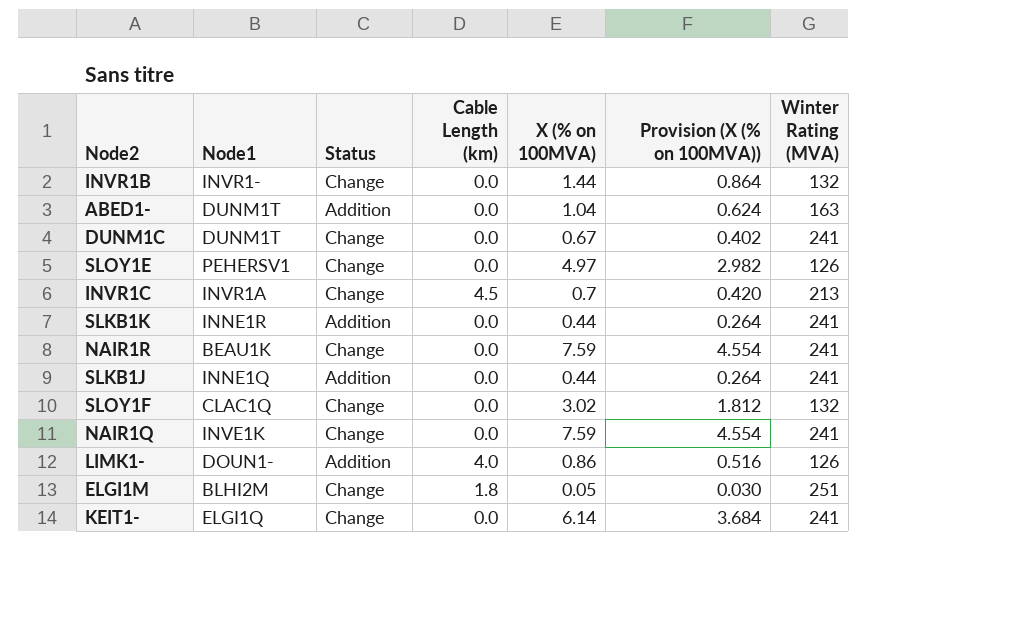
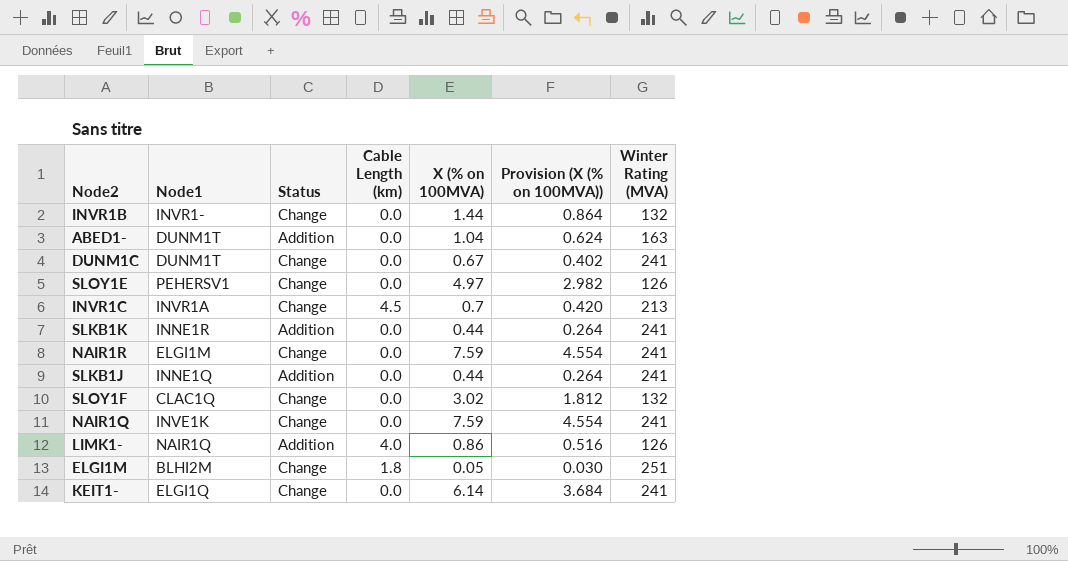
NAIR1R | Node1: BEAU1K -> ELGI1M
LIMK1- | Node1: DOUN1- -> NAIR1Q

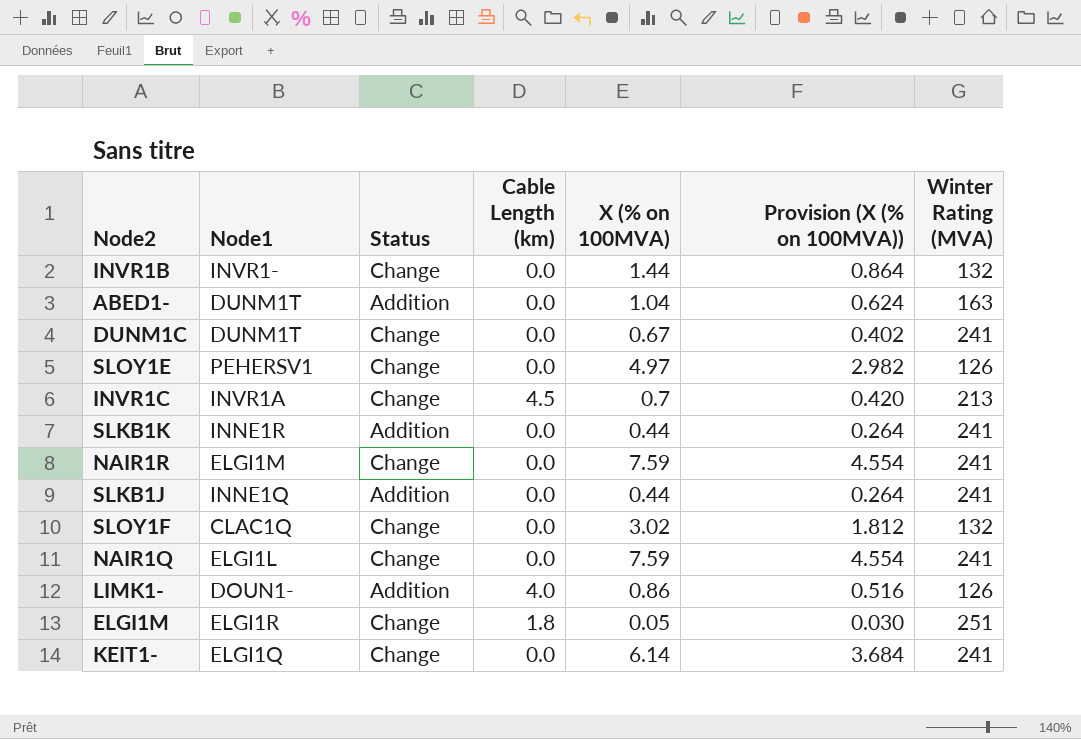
NAIR1Q | Node1: INVE1K -> ELGI1L
LIMK1- | Node1: NAIR1Q -> DOUN1-
ELGI1M | Node1: BLHI2M -> ELGI1R

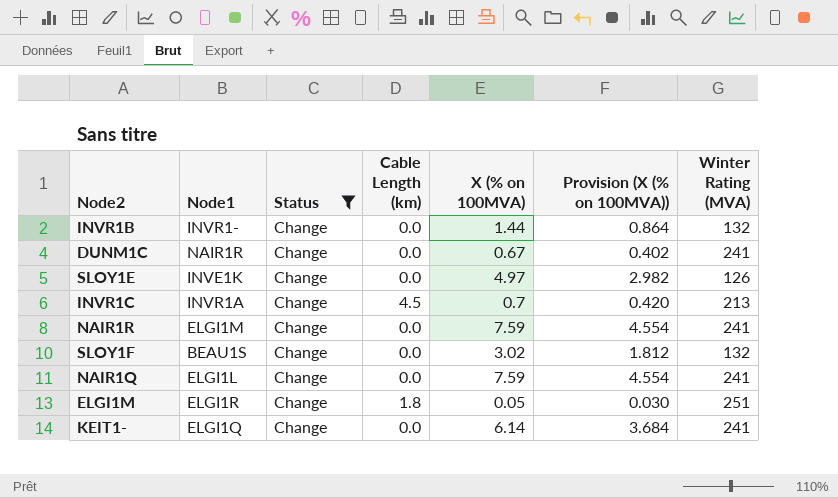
filter: none -> Status = Change
DUNM1C | Node1: DUNM1T -> NAIR1R
SLOY1E | Node1: PEHERSV1 -> INVE1K
SLOY1F | Node1: CLAC1Q -> BEAU1S

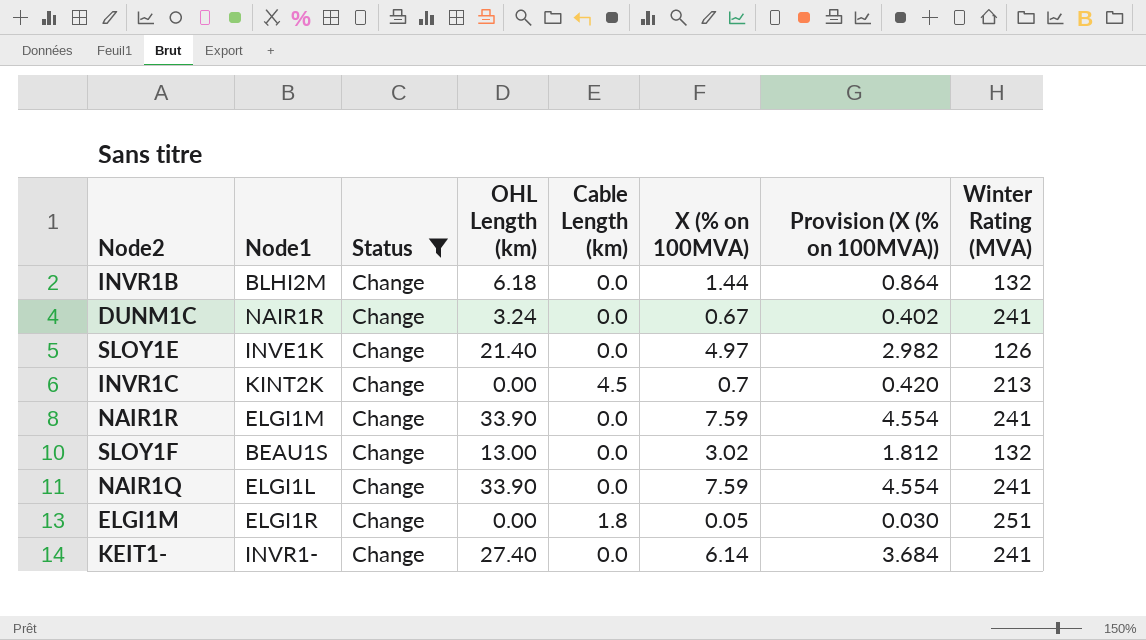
column OHL Length (km) | position: none -> 4
INVR1B | Node1: INVR1- -> BLHI2M
INVR1C | Node1: INVR1A -> KINT2K
KEIT1- | Node1: ELGI1Q -> INVR1-

